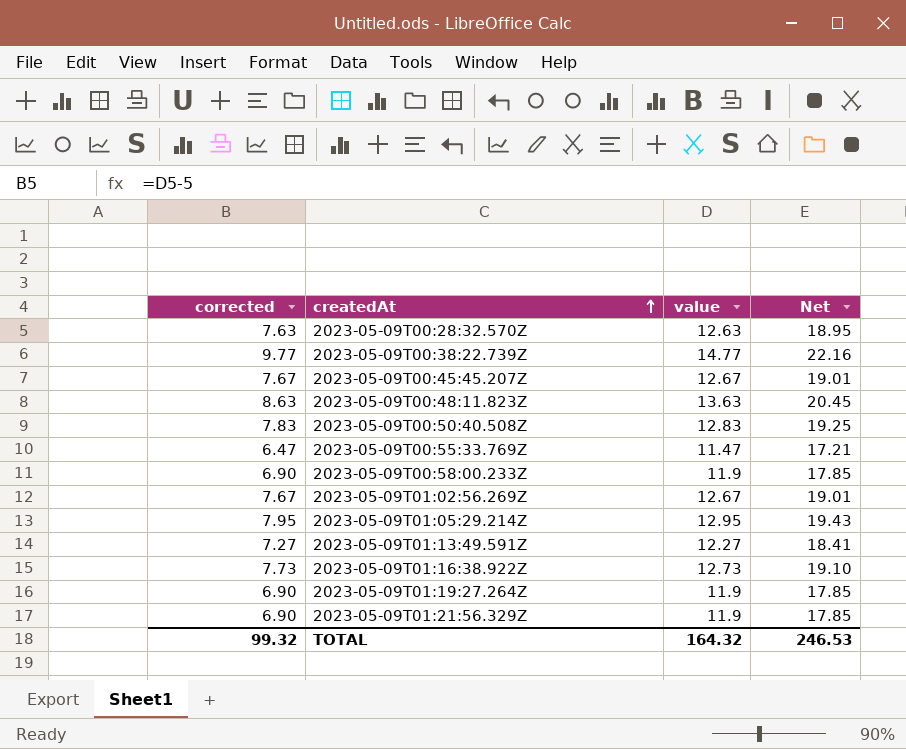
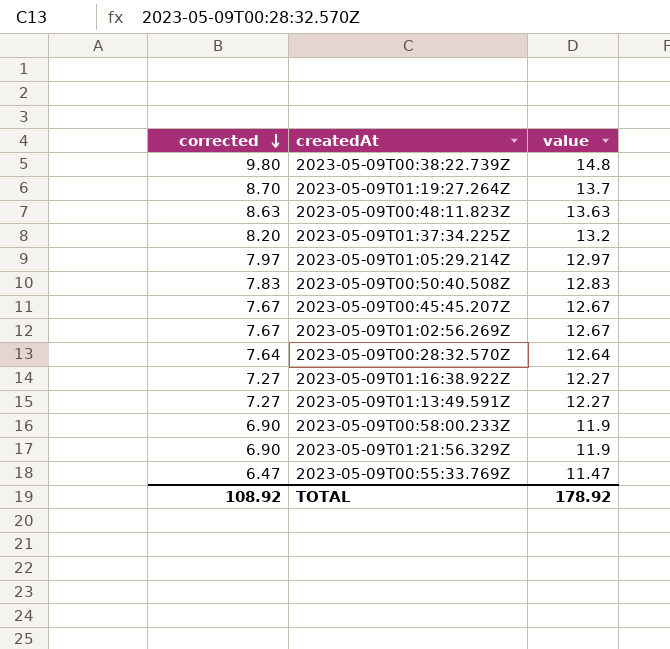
row order: createdAt ascending -> corrected descending
column Net | formula: [value] * 1.5 -> none
2023-05-09T00:38:22.739Z | corrected: 9.77 -> 9.80
2023-05-09T00:38:22.739Z | value: 14.77 -> 14.8
2023-05-09T01:19:27.264Z | corrected: 6.90 -> 8.70
2023-05-09T01:19:27.264Z | value: 11.9 -> 13.7
row 2023-05-09T01:37:34.225Z: none -> 8.20 | 13.2
2023-05-09T01:05:29.214Z | corrected: 7.95 -> 7.97
2023-05-09T01:05:29.214Z | value: 12.95 -> 12.97
2023-05-09T00:28:32.570Z | corrected: 7.63 -> 7.64
2023-05-09T00:28:32.570Z | value: 12.63 -> 12.64
2023-05-09T01:16:38.922Z | corrected: 7.73 -> 7.27
2023-05-09T01:16:38.922Z | value: 12.73 -> 12.27
TOTAL | corrected: 99.32 -> 108.92
TOTAL | value: 164.32 -> 178.92

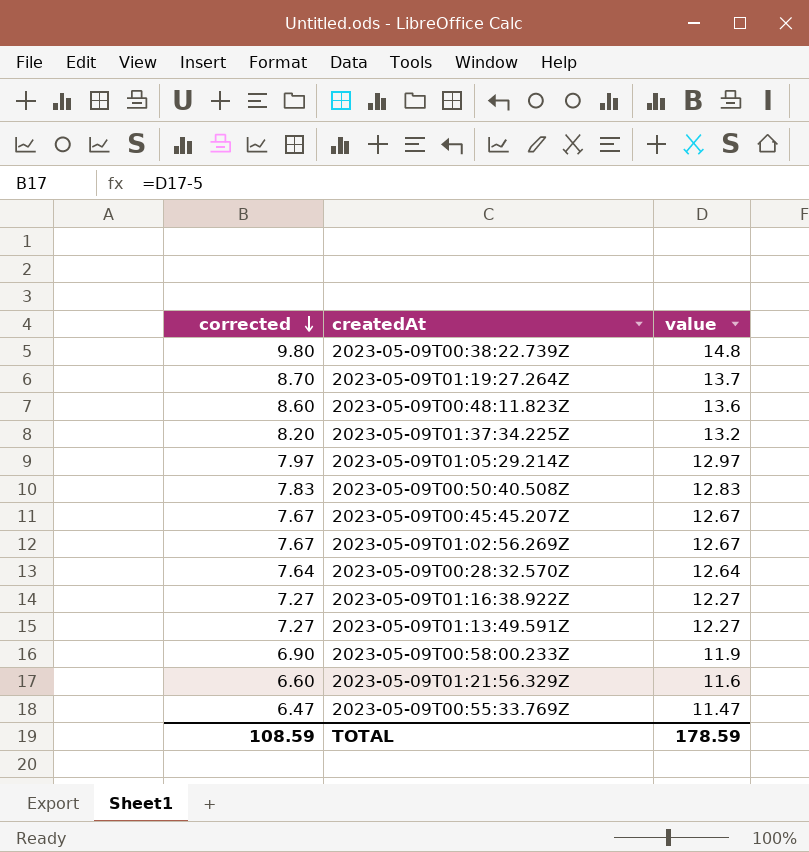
2023-05-09T00:48:11.823Z | corrected: 8.63 -> 8.60
2023-05-09T00:48:11.823Z | value: 13.63 -> 13.6
2023-05-09T01:21:56.329Z | corrected: 6.90 -> 6.60
2023-05-09T01:21:56.329Z | value: 11.9 -> 11.6
TOTAL | corrected: 108.92 -> 108.59
TOTAL | value: 178.92 -> 178.59

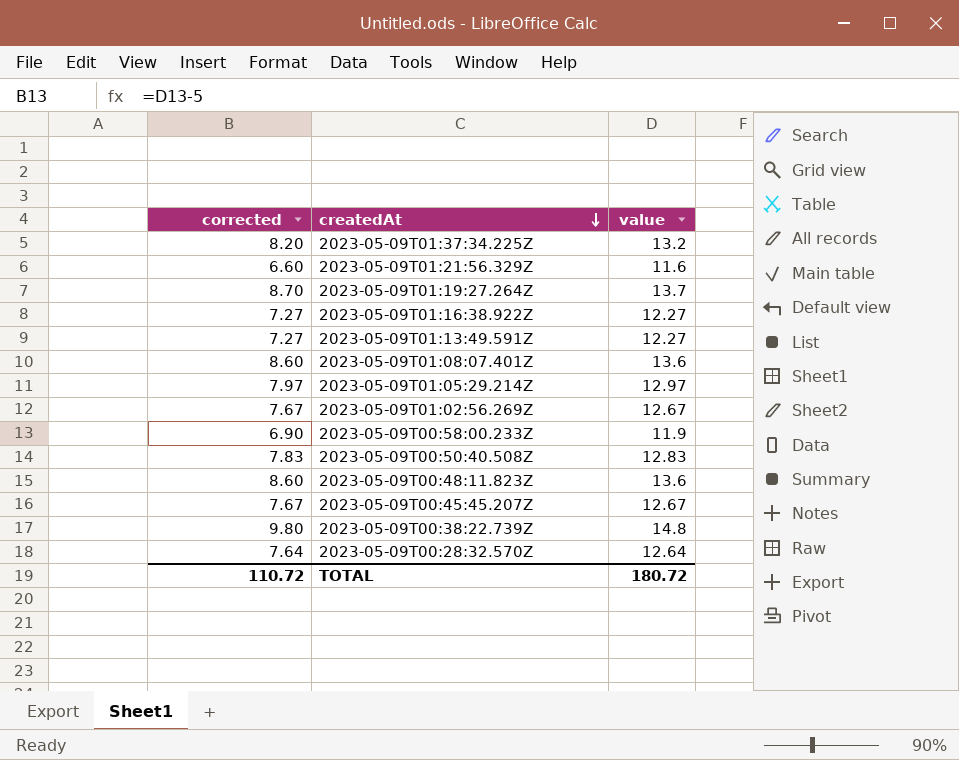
row order: corrected descending -> createdAt descending
row 2023-05-09T00:55:33.769Z: 6.47 | 11.47 -> none
row 2023-05-09T01:08:07.401Z: none -> 8.60 | 13.6
TOTAL | corrected: 108.59 -> 110.72
TOTAL | value: 178.59 -> 180.72

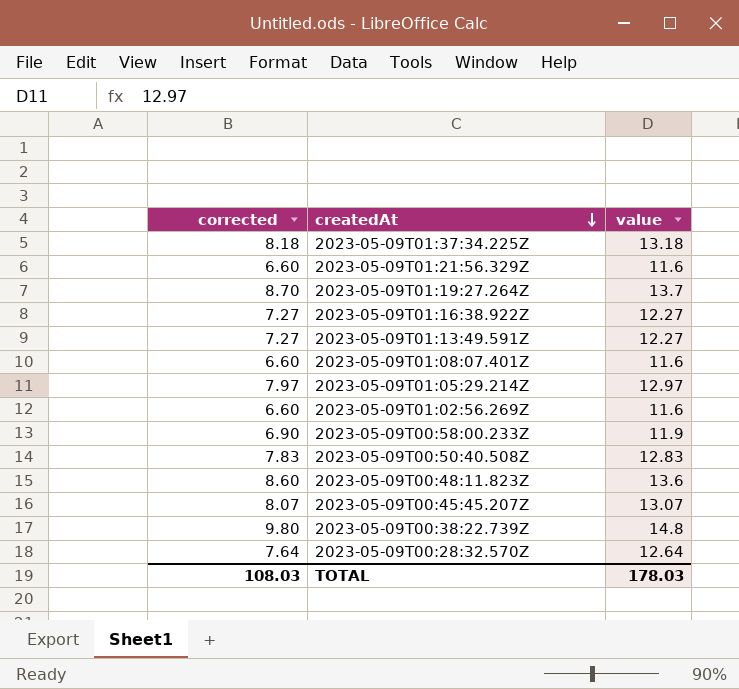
2023-05-09T01:37:34.225Z | corrected: 8.20 -> 8.18
2023-05-09T01:37:34.225Z | value: 13.2 -> 13.18
2023-05-09T01:08:07.401Z | corrected: 8.60 -> 6.60
2023-05-09T01:08:07.401Z | value: 13.6 -> 11.6
2023-05-09T01:02:56.269Z | corrected: 7.67 -> 6.60
2023-05-09T01:02:56.269Z | value: 12.67 -> 11.6
2023-05-09T00:45:45.207Z | corrected: 7.67 -> 8.07
2023-05-09T00:45:45.207Z | value: 12.67 -> 13.07
TOTAL | corrected: 110.72 -> 108.03
TOTAL | value: 180.72 -> 178.03

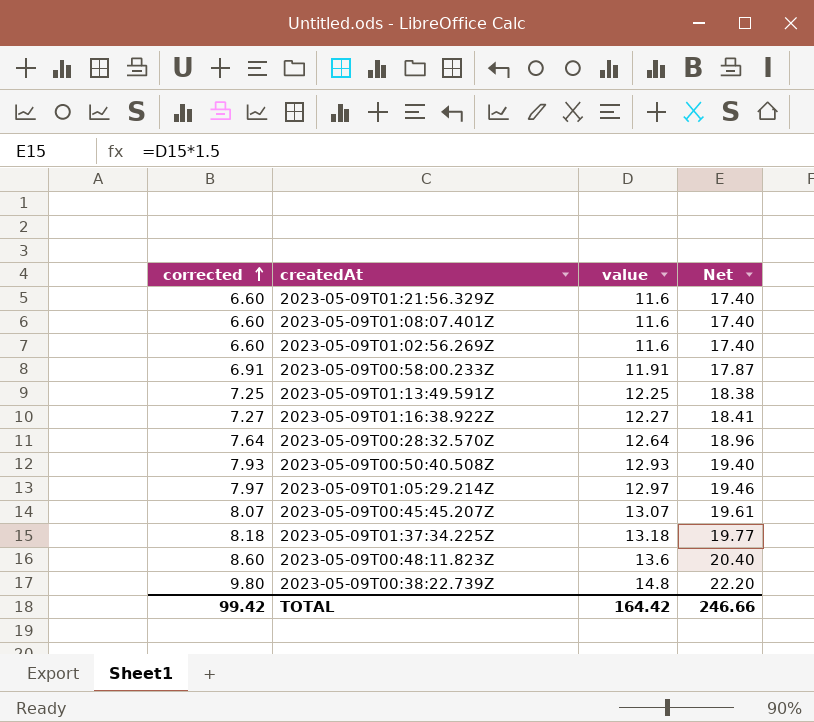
row order: createdAt descending -> corrected ascending
column Net | formula: none -> [value] * 1.5
row 2023-05-09T01:19:27.264Z: 8.70 | 13.7 -> none
2023-05-09T00:58:00.233Z | corrected: 6.90 -> 6.91
2023-05-09T00:58:00.233Z | value: 11.9 -> 11.91
2023-05-09T01:13:49.591Z | corrected: 7.27 -> 7.25
2023-05-09T01:13:49.591Z | value: 12.27 -> 12.25
2023-05-09T00:50:40.508Z | corrected: 7.83 -> 7.93
2023-05-09T00:50:40.508Z | value: 12.83 -> 12.93
TOTAL | corrected: 108.03 -> 99.42
TOTAL | value: 178.03 -> 164.42

